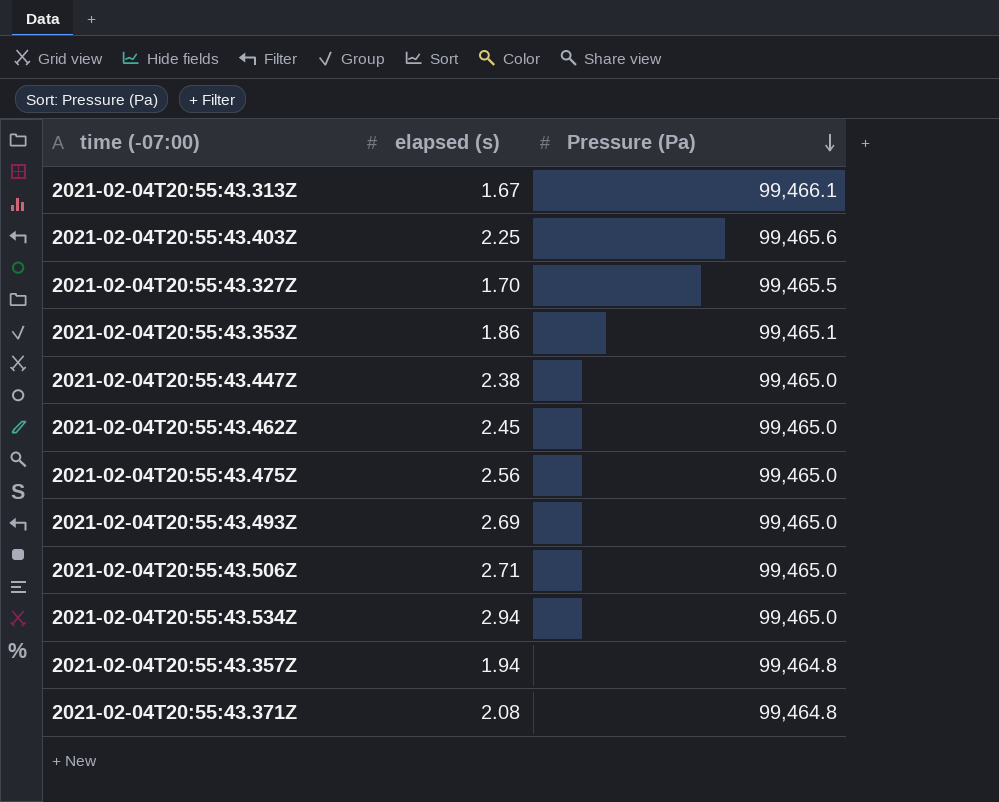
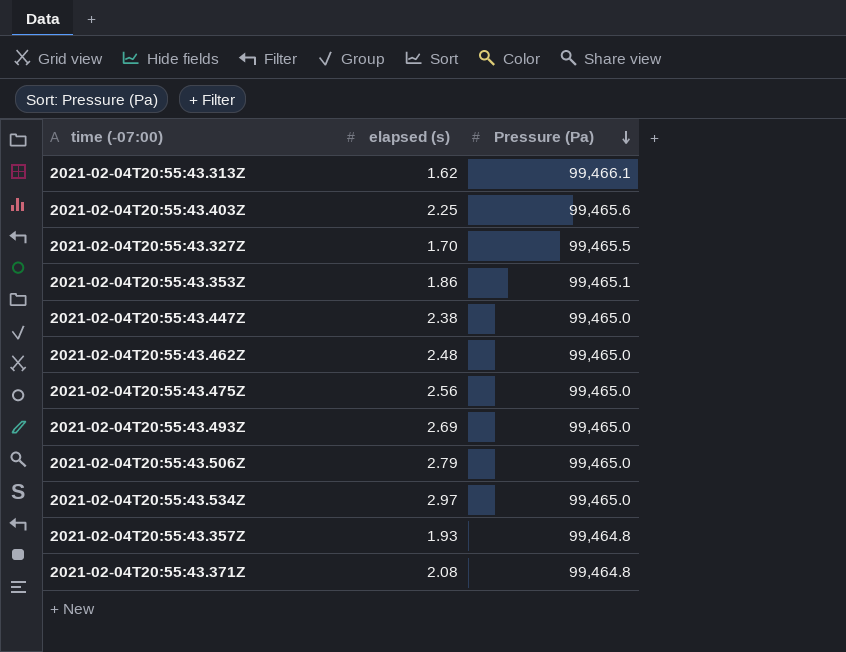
2021-02-04T20:55:43.313Z | elapsed (s): 1.67 -> 1.62
2021-02-04T20:55:43.462Z | elapsed (s): 2.45 -> 2.48
2021-02-04T20:55:43.506Z | elapsed (s): 2.71 -> 2.79
2021-02-04T20:55:43.534Z | elapsed (s): 2.94 -> 2.97
2021-02-04T20:55:43.357Z | elapsed (s): 1.94 -> 1.93

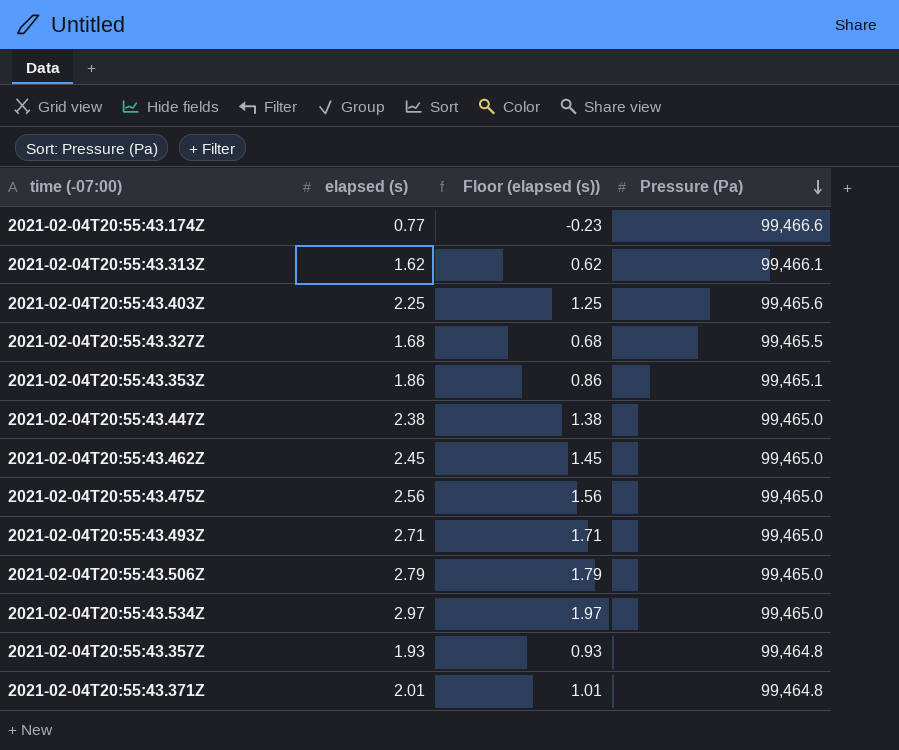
column Floor (elapsed (s)) | formula: none -> [elapsed (s)] - 1
row 2021-02-04T20:55:43.174Z: none -> 0.77 | -0.23 | 99,466.6
2021-02-04T20:55:43.327Z | elapsed (s): 1.70 -> 1.68
2021-02-04T20:55:43.462Z | elapsed (s): 2.48 -> 2.45
2021-02-04T20:55:43.493Z | elapsed (s): 2.69 -> 2.71
2021-02-04T20:55:43.371Z | elapsed (s): 2.08 -> 2.01

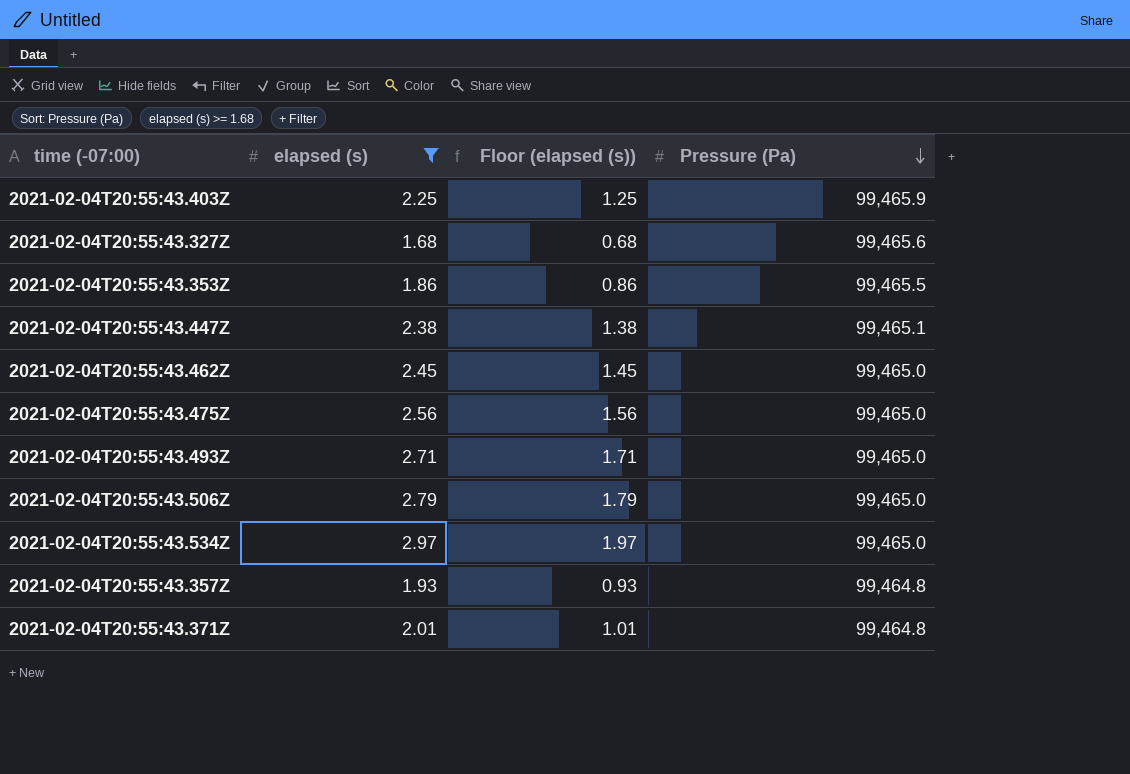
filter: none -> elapsed (s) >= 1.68
2021-02-04T20:55:43.403Z | Pressure (Pa): 99,465.6 -> 99,465.9
2021-02-04T20:55:43.327Z | Pressure (Pa): 99,465.5 -> 99,465.6
2021-02-04T20:55:43.353Z | Pressure (Pa): 99,465.1 -> 99,465.5
2021-02-04T20:55:43.447Z | Pressure (Pa): 99,465.0 -> 99,465.1

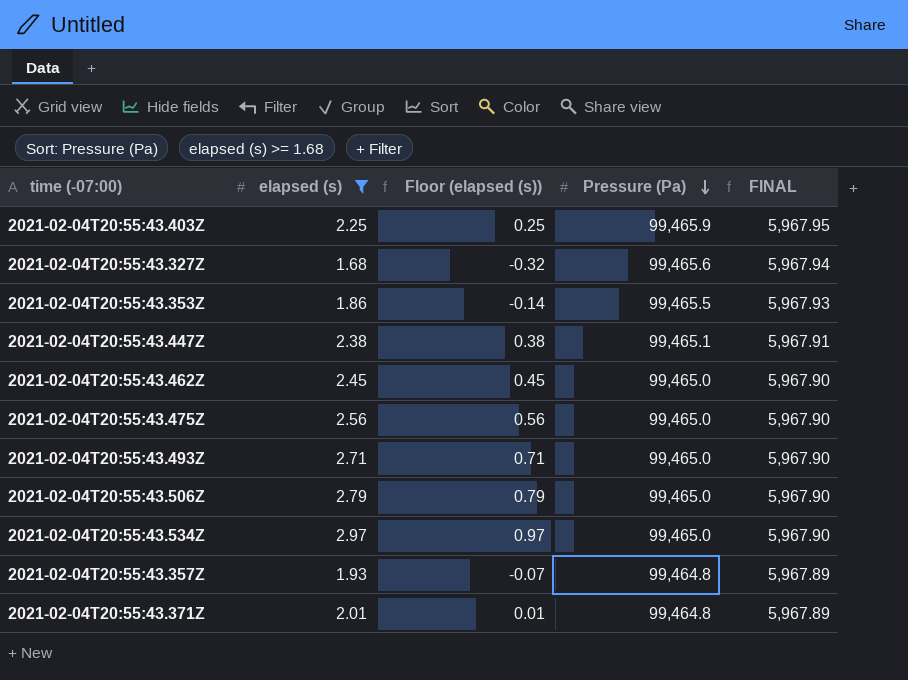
column Floor (elapsed (s)) | formula: [elapsed (s)] - 1 -> [elapsed (s)] - 2
column FINAL | formula: none -> [Pressure (Pa)] * 0.06

